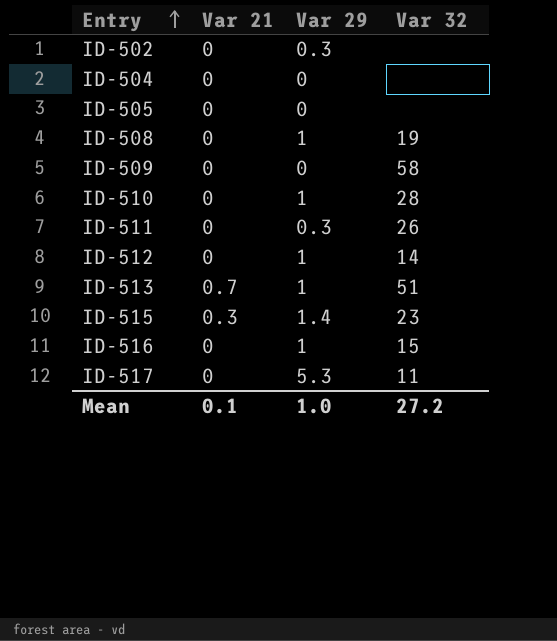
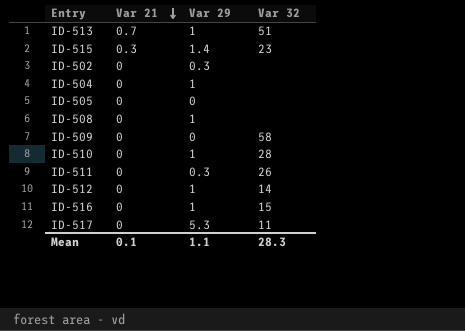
row order: Entry ascending -> Var 21 descending
ID-504 | Var 29: 0 -> 1
ID-508 | Var 32: 19 -> none
Mean | Var 29: 1.0 -> 1.1
Mean | Var 32: 27.2 -> 28.3

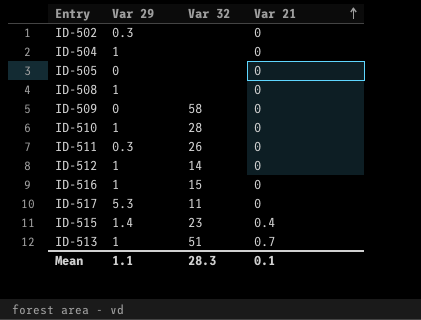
row order: Var 21 descending -> Var 21 ascending
column Var 21 | position: 2 -> 4
ID-515 | Var 21: 0.3 -> 0.4

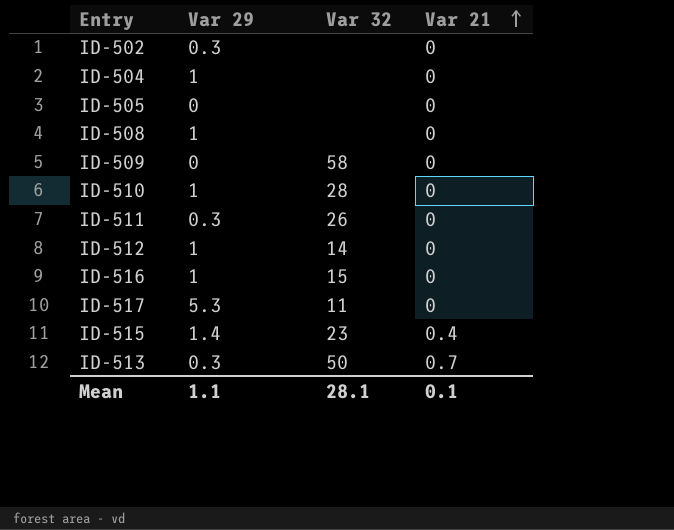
ID-513 | Var 29: 1 -> 0.3
ID-513 | Var 32: 51 -> 50
Mean | Var 32: 28.3 -> 28.1

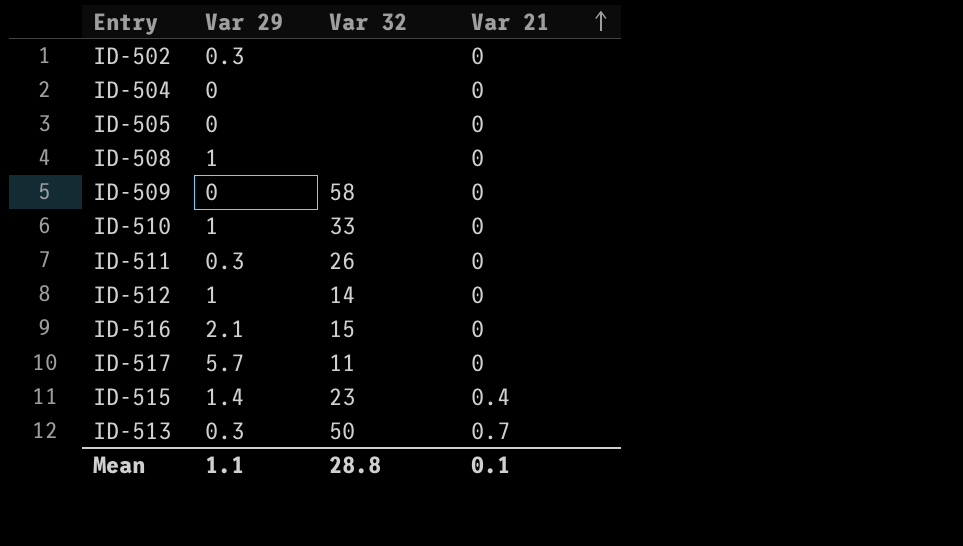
ID-504 | Var 29: 1 -> 0
ID-510 | Var 32: 28 -> 33
ID-516 | Var 29: 1 -> 2.1
ID-517 | Var 29: 5.3 -> 5.7
Mean | Var 32: 28.1 -> 28.8

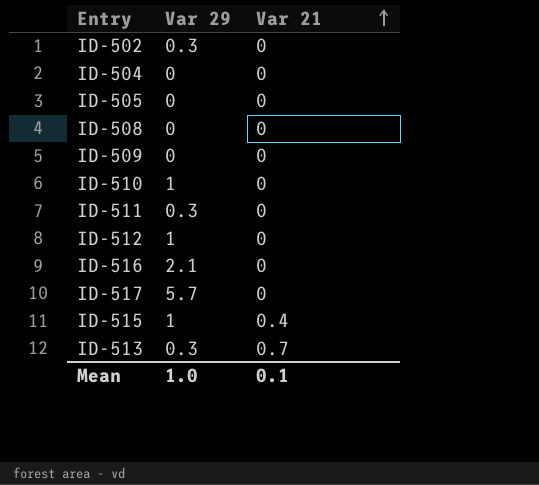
column Var 32 | position: 3 -> none
ID-508 | Var 29: 1 -> 0
ID-515 | Var 29: 1.4 -> 1
Mean | Var 29: 1.1 -> 1.0

